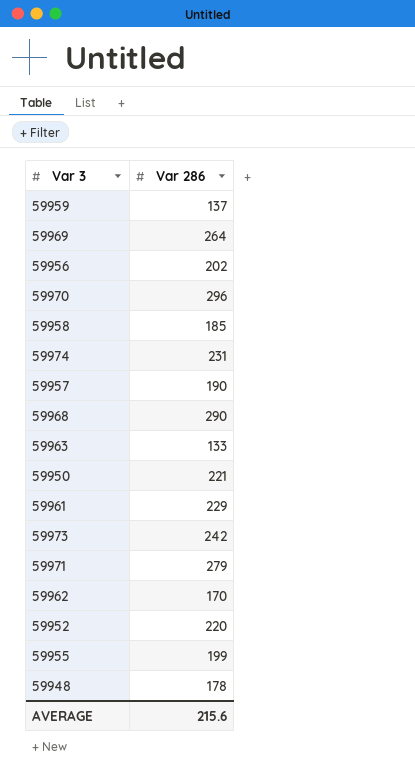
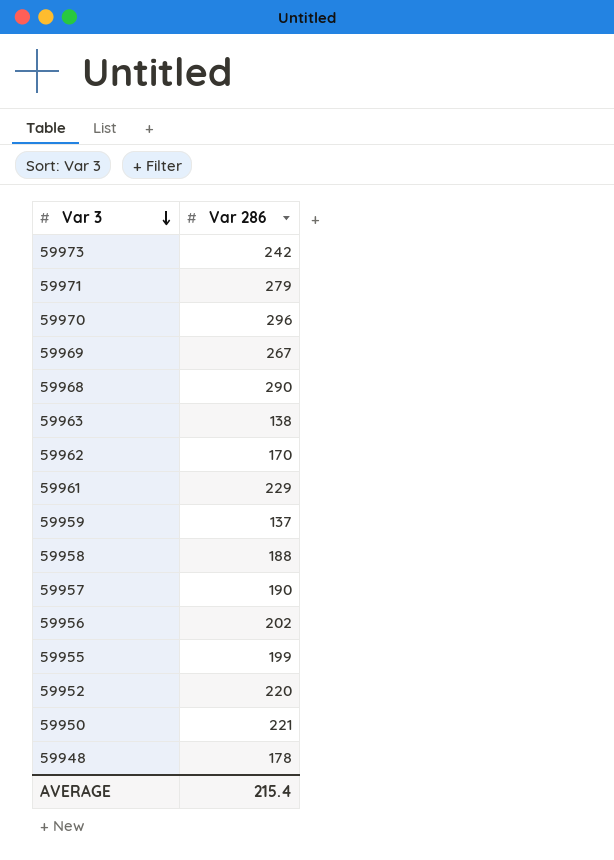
row order: none -> Var 3 descending
row 59974: 231 -> none
59969 | Var 286: 264 -> 267
59963 | Var 286: 133 -> 138
59958 | Var 286: 185 -> 188
AVERAGE | Var 286: 215.6 -> 215.4

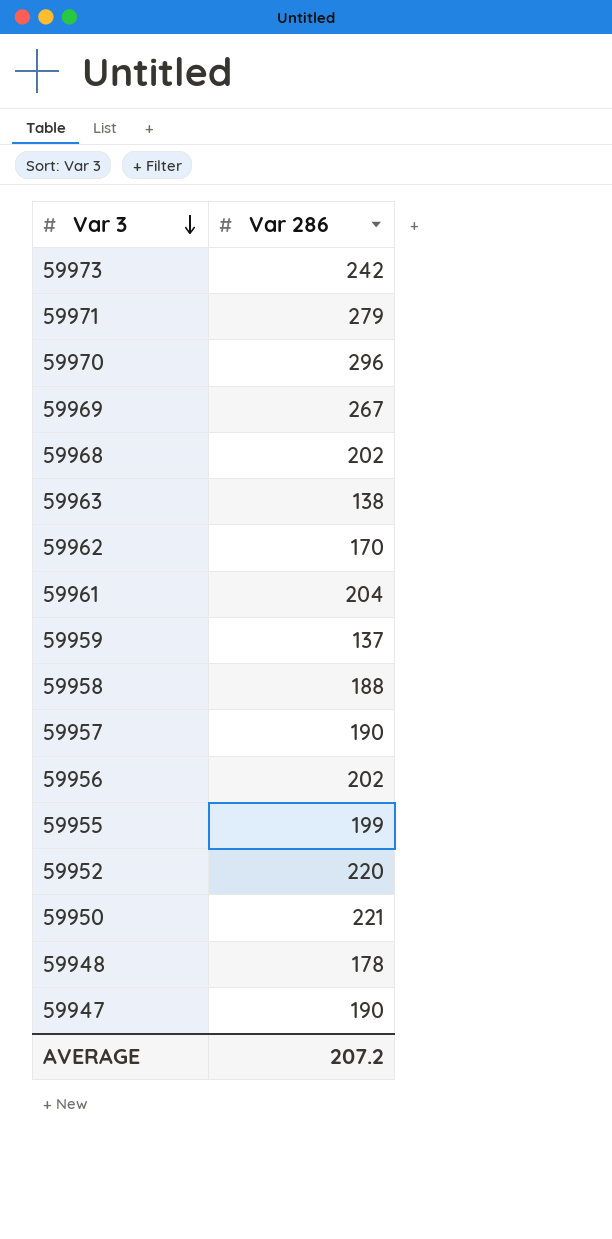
59968 | Var 286: 290 -> 202
59961 | Var 286: 229 -> 204
row 59947: none -> 190
AVERAGE | Var 286: 215.4 -> 207.2

